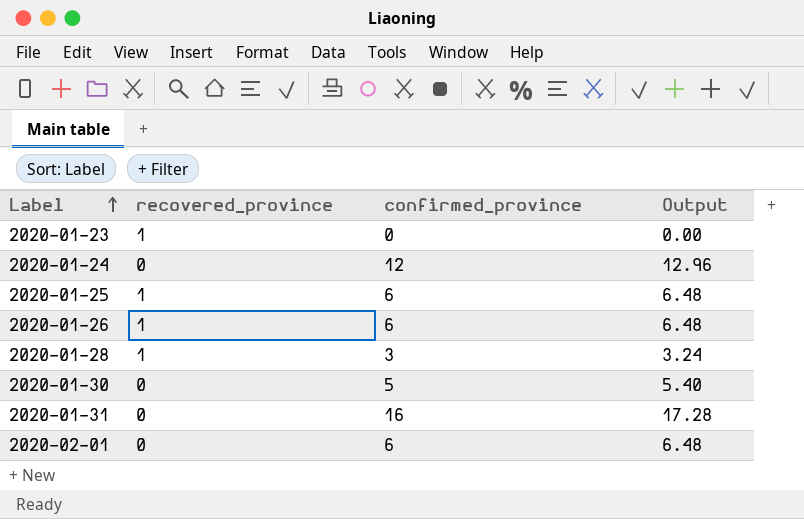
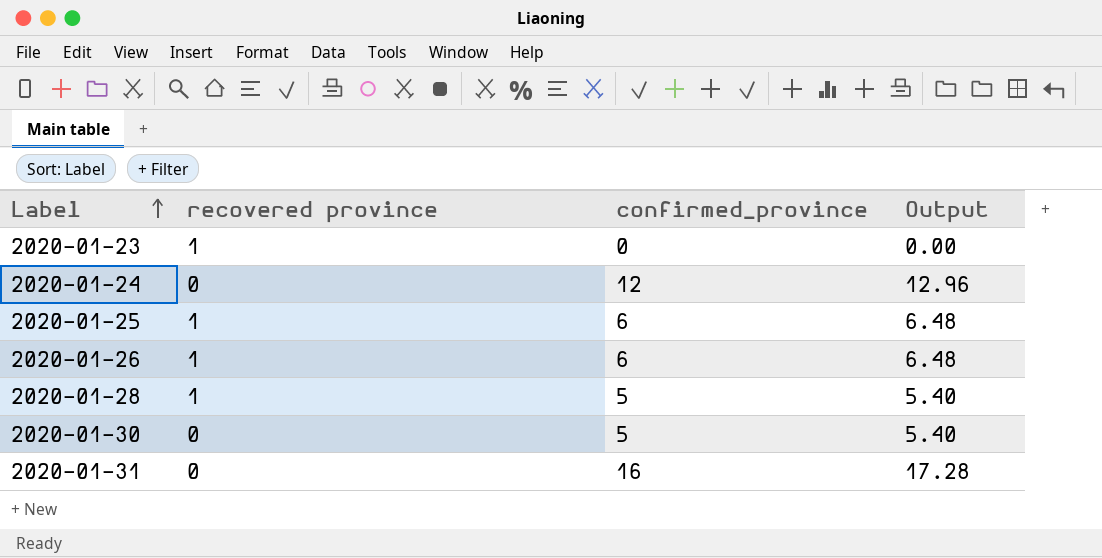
column name: recovered_province -> recovered province
row 2020-02-01: 0 | 6 | 6.48 -> none
2020-01-28 | confirmed_province: 3 -> 5
2020-01-28 | Output: 3.24 -> 5.40

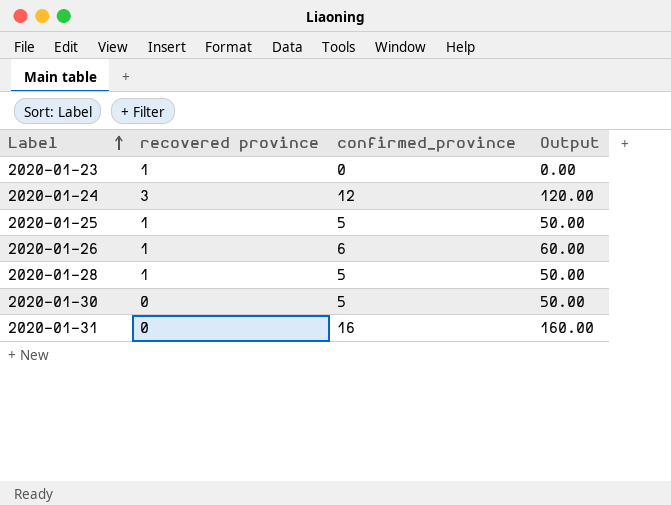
column Output | formula: [confirmed_province] * 1.08 -> [confirmed_province] * 10
2020-01-24 | recovered province: 0 -> 3
2020-01-25 | confirmed_province: 6 -> 5

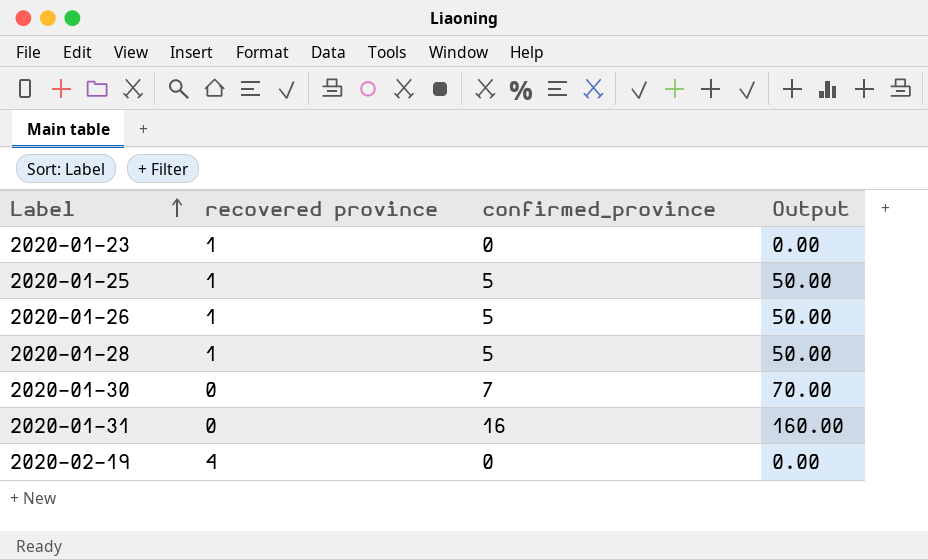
row 2020-01-24: 3 | 12 | 120.00 -> none
2020-01-26 | confirmed_province: 6 -> 5
2020-01-26 | Output: 60.00 -> 50.00
2020-01-30 | confirmed_province: 5 -> 7
2020-01-30 | Output: 50.00 -> 70.00
row 2020-02-19: none -> 4 | 0 | 0.00

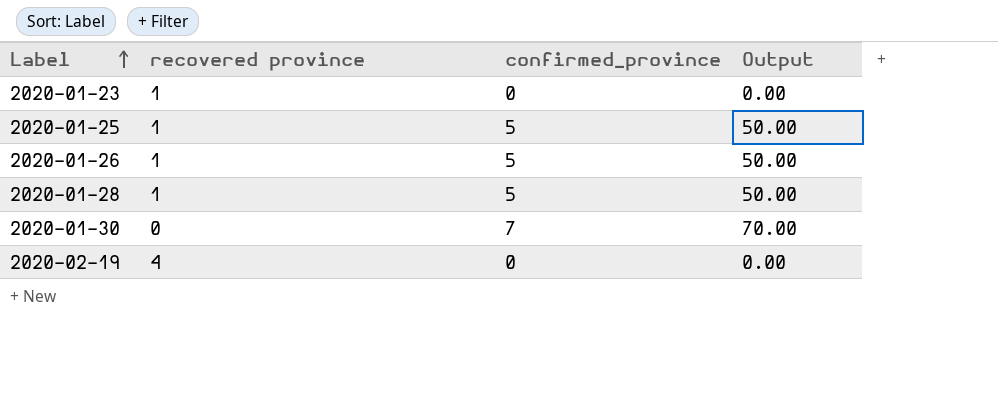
row 2020-01-31: 0 | 16 | 160.00 -> none

